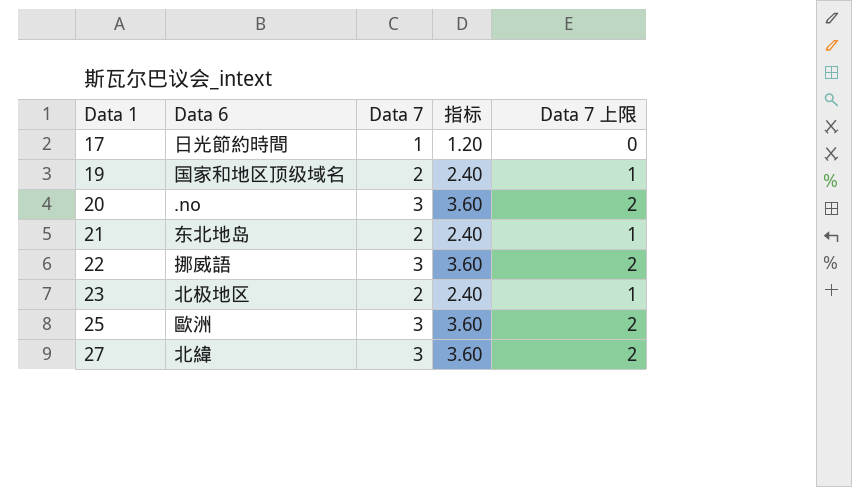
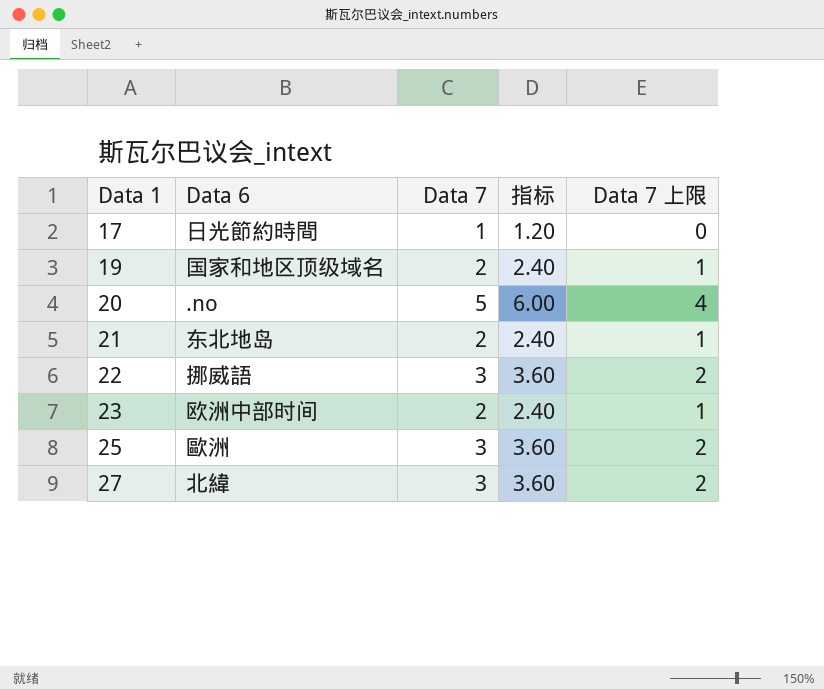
20 | Data 7: 3 -> 5
20 | 指标: 3.60 -> 6.00
20 | Data 7 上限: 2 -> 4
23 | Data 6: 北极地区 -> 欧洲中部时间

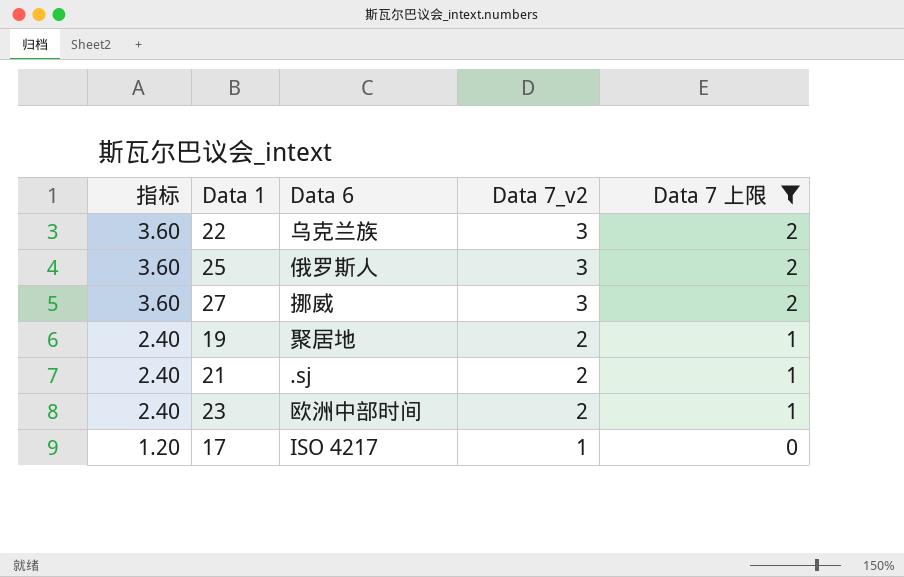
filter: none -> Data 7 上限 != 4
row order: Data 1 ascending -> 指标 descending
column 指标 | position: 4 -> 1
column name: Data 7 -> Data 7_v2
22 | Data 6: 挪威語 -> 乌克兰族
25 | Data 6: 歐洲 -> 俄罗斯人
27 | Data 6: 北緯 -> 挪威
19 | Data 6: 国家和地区顶级域名 -> 聚居地
21 | Data 6: 东北地岛 -> .sj
17 | Data 6: 日光節約時間 -> ISO 4217

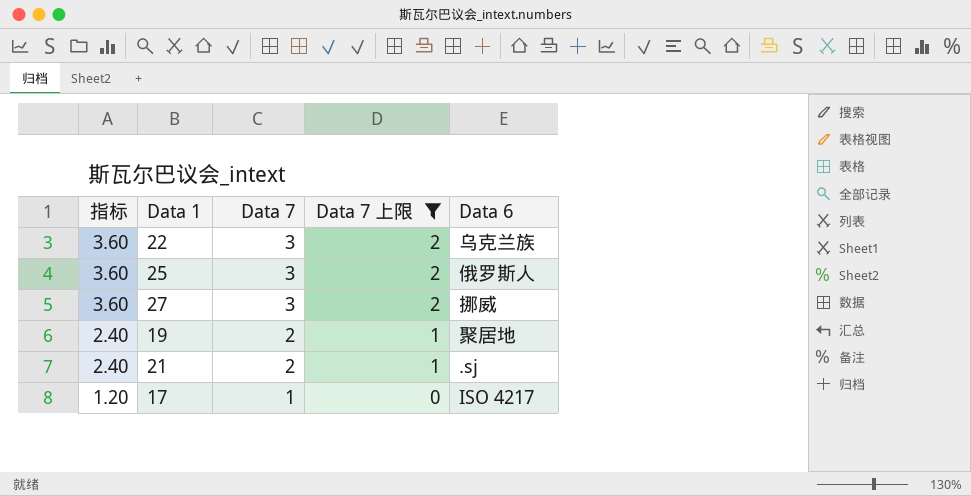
column name: Data 7_v2 -> Data 7
column Data 6 | position: 3 -> 5
row 23: 2.40 | 欧洲中部时间 | 2 | 1 -> none

